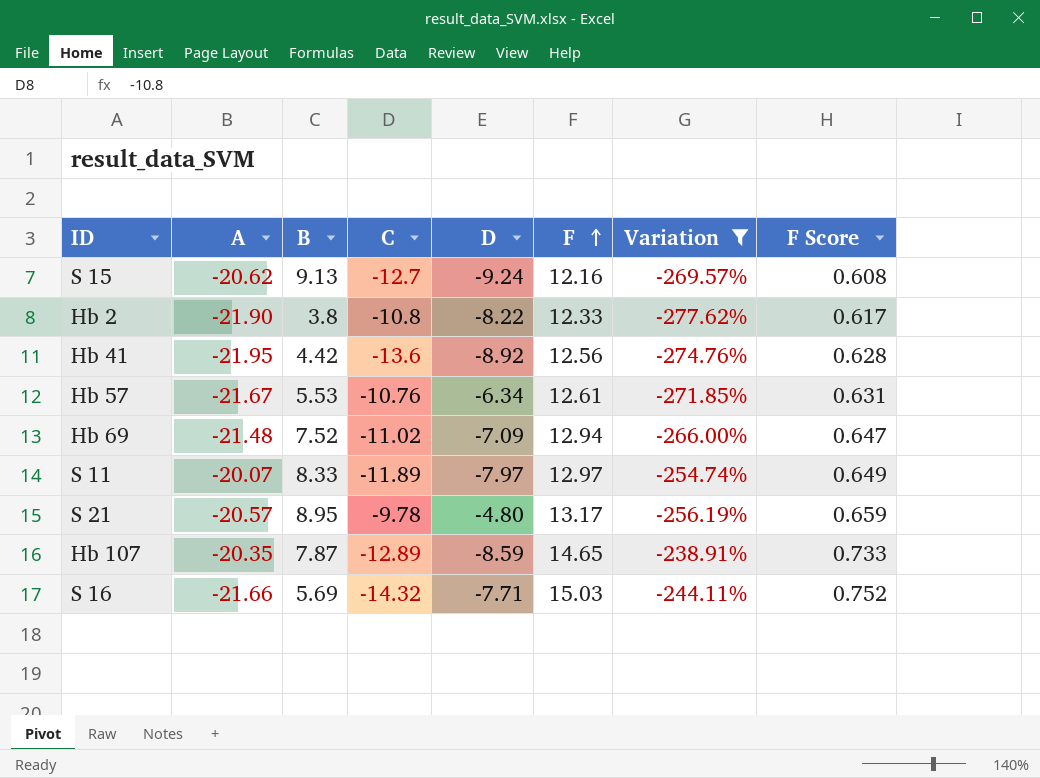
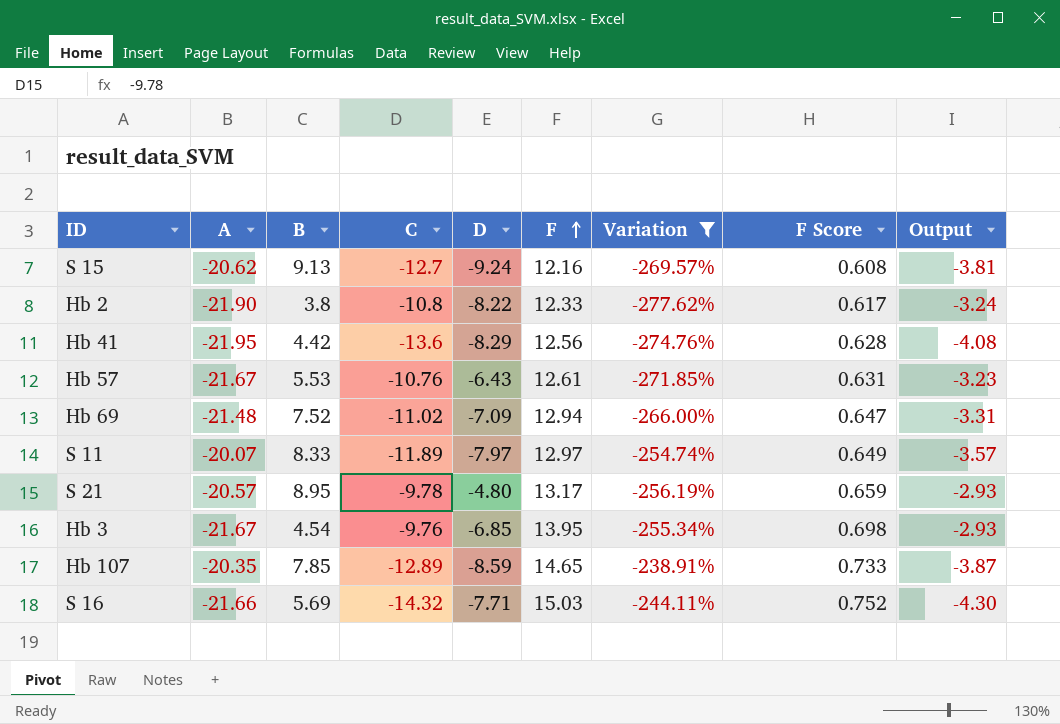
column Output | formula: none -> [C] * 0.3
Hb 41 | D: -8.92 -> -8.29
Hb 57 | D: -6.34 -> -6.43
row Hb 3: none -> -21.67 | 4.54 | -9.76 | -6.85 | 13.95 | -255.34% | 0.698 | -2.93
Hb 107 | B: 7.87 -> 7.85

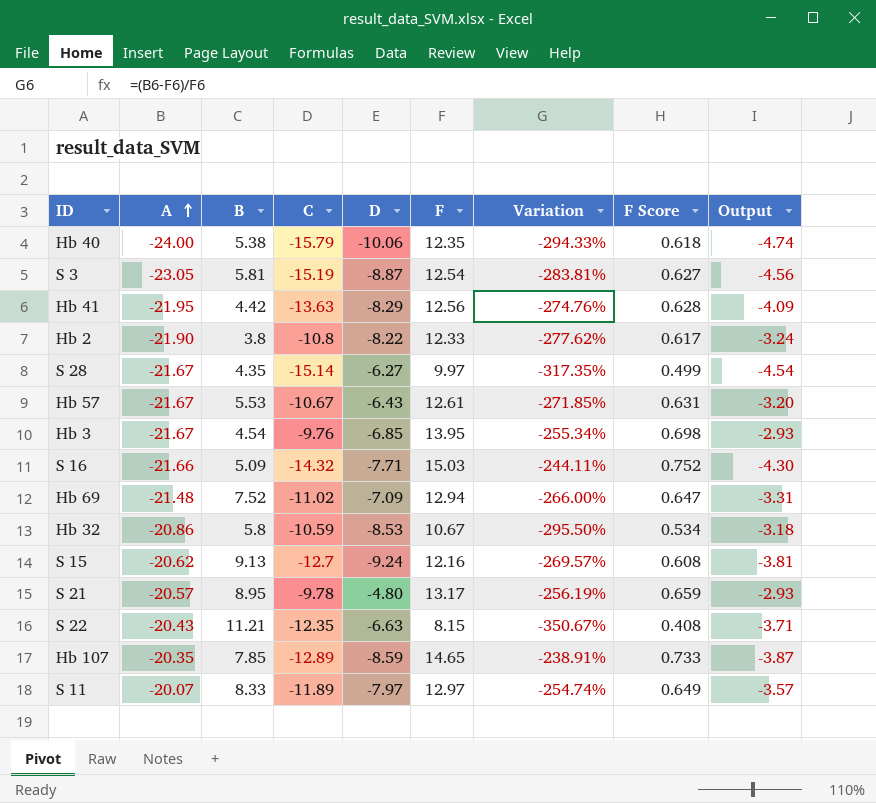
filter: Variation >= -277.62% -> none
row order: F ascending -> A ascending
Hb 41 | C: -13.6 -> -13.63
Hb 41 | Output: -4.08 -> -4.09
Hb 57 | C: -10.76 -> -10.67
Hb 57 | Output: -3.23 -> -3.20
S 16 | B: 5.69 -> 5.09

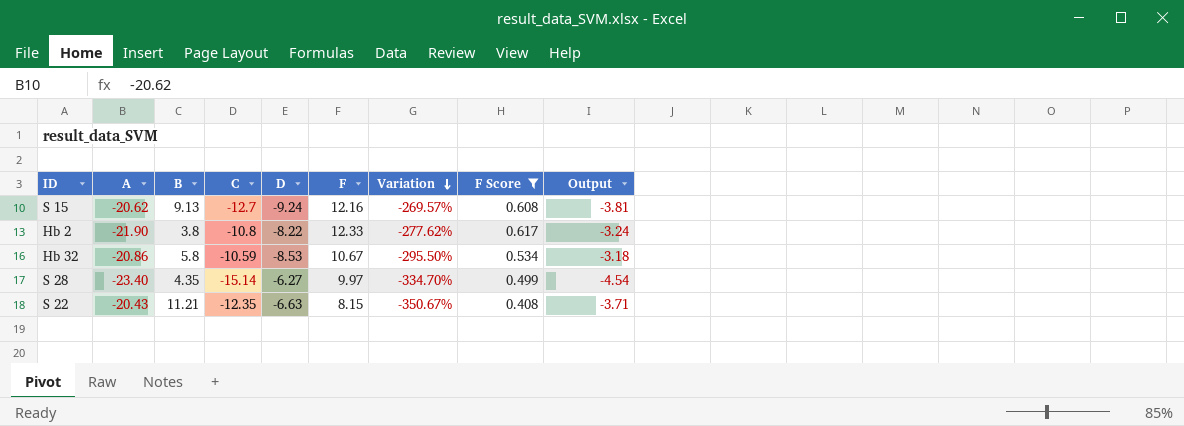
filter: none -> F Score <= 0.617
row order: A ascending -> Variation descending
S 28 | A: -21.67 -> -23.40
S 28 | Variation: -317.35% -> -334.70%

